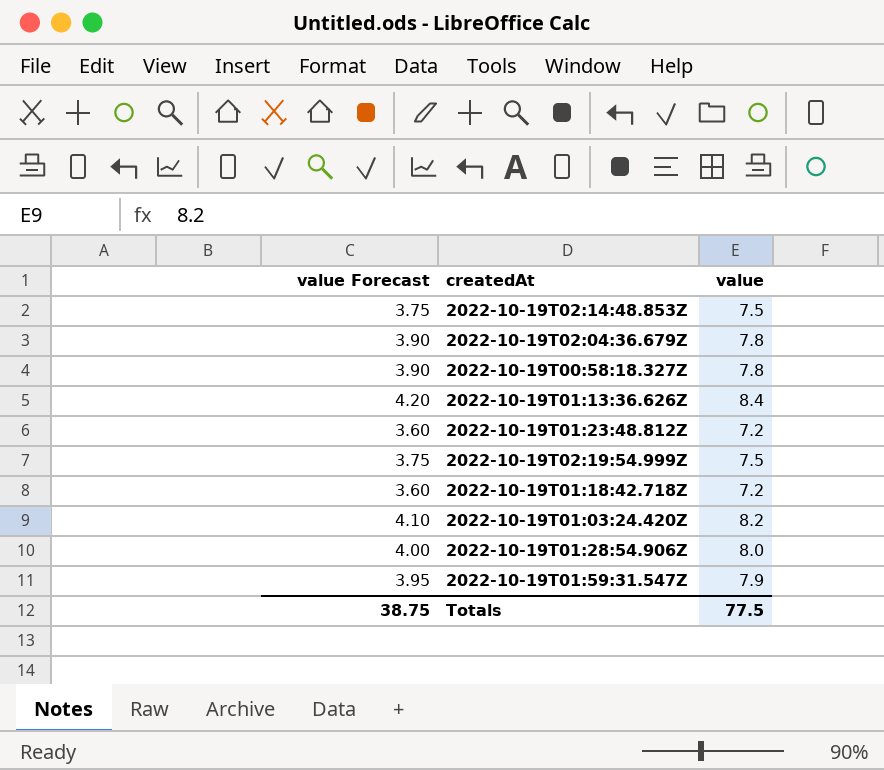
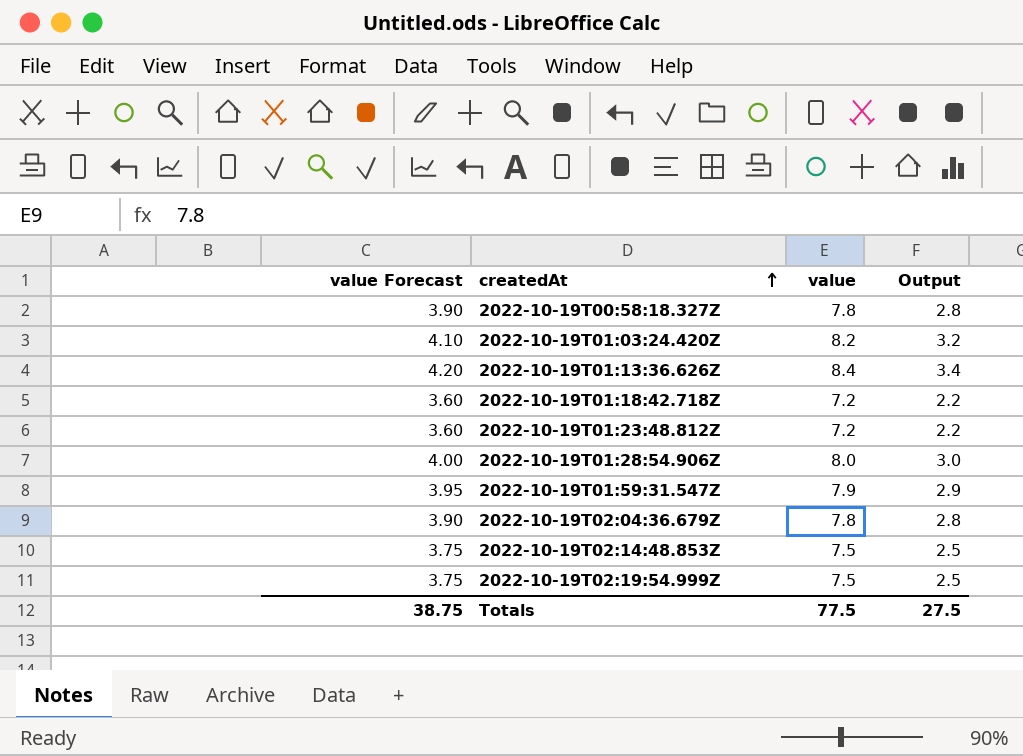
row order: none -> createdAt ascending
column Output | formula: none -> [value] - 5

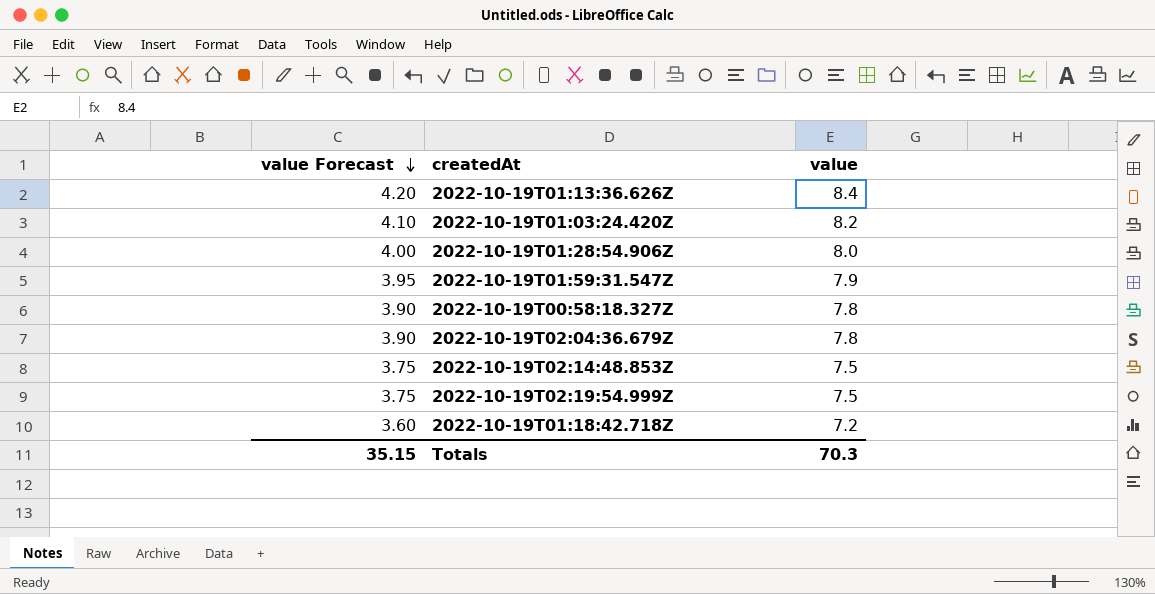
row order: createdAt ascending -> value Forecast descending
column Output | formula: [value] - 5 -> none
row 2022-10-19T01:23:48.812Z: 3.60 | 7.2 | 2.2 -> none
Totals | value Forecast: 38.75 -> 35.15
Totals | value: 77.5 -> 70.3

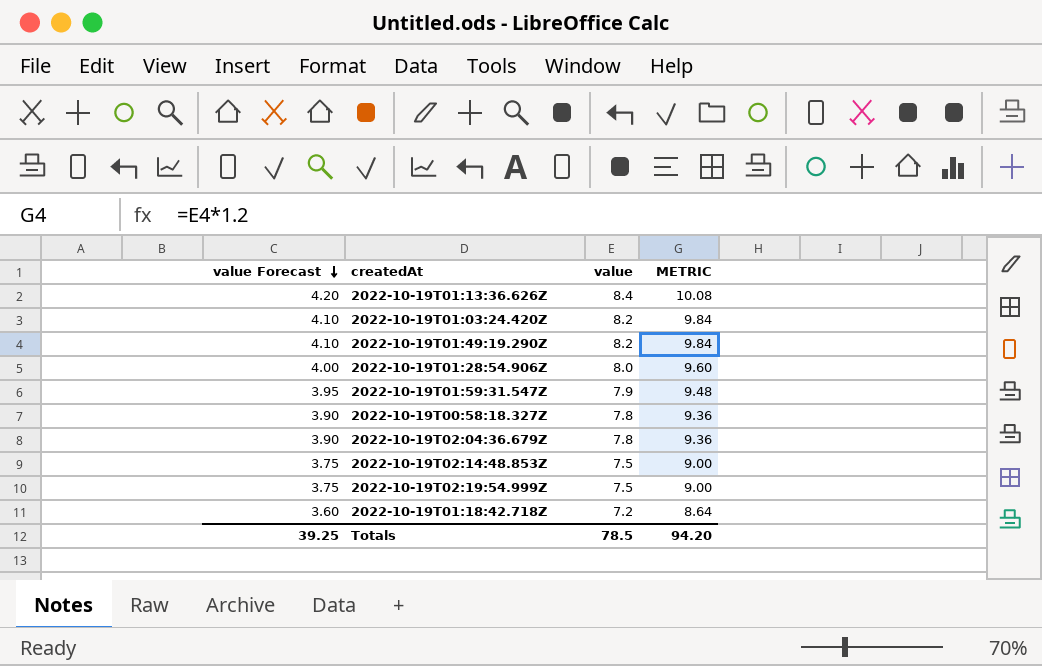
column METRIC | formula: none -> [value] * 1.2
row 2022-10-19T01:49:19.290Z: none -> 4.10 | 8.2 | 9.84
Totals | value Forecast: 35.15 -> 39.25
Totals | value: 70.3 -> 78.5

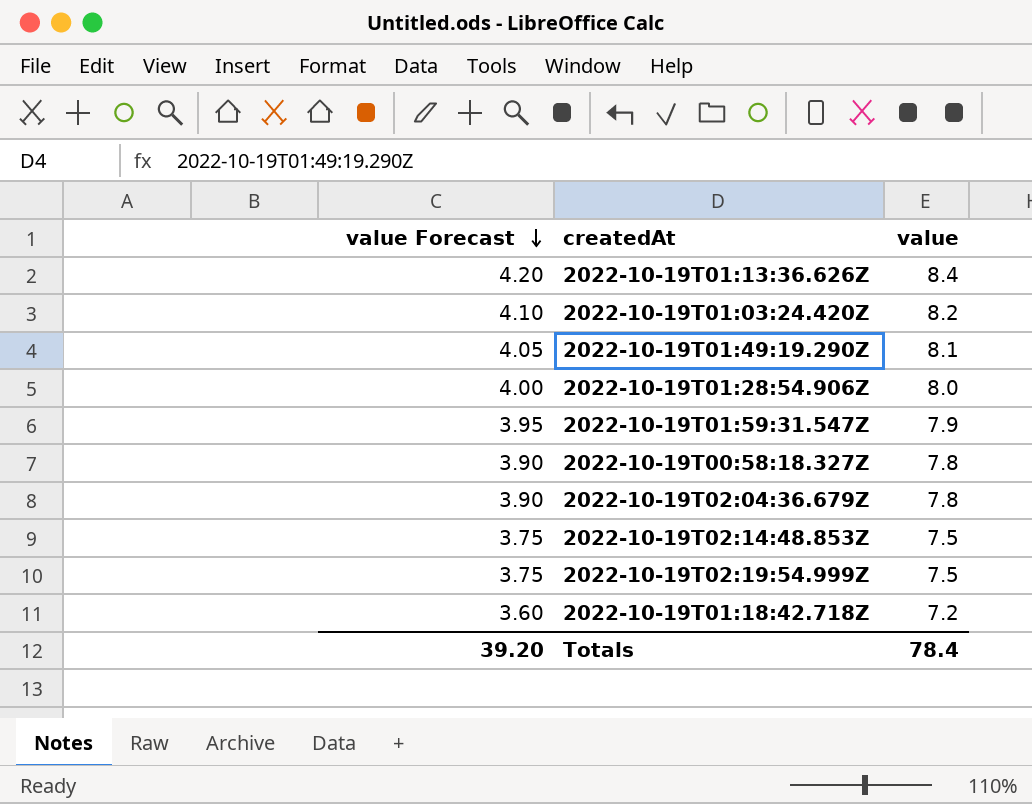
column METRIC | formula: [value] * 1.2 -> none
2022-10-19T01:49:19.290Z | value Forecast: 4.10 -> 4.05
2022-10-19T01:49:19.290Z | value: 8.2 -> 8.1
Totals | value Forecast: 39.25 -> 39.20
Totals | value: 78.5 -> 78.4

